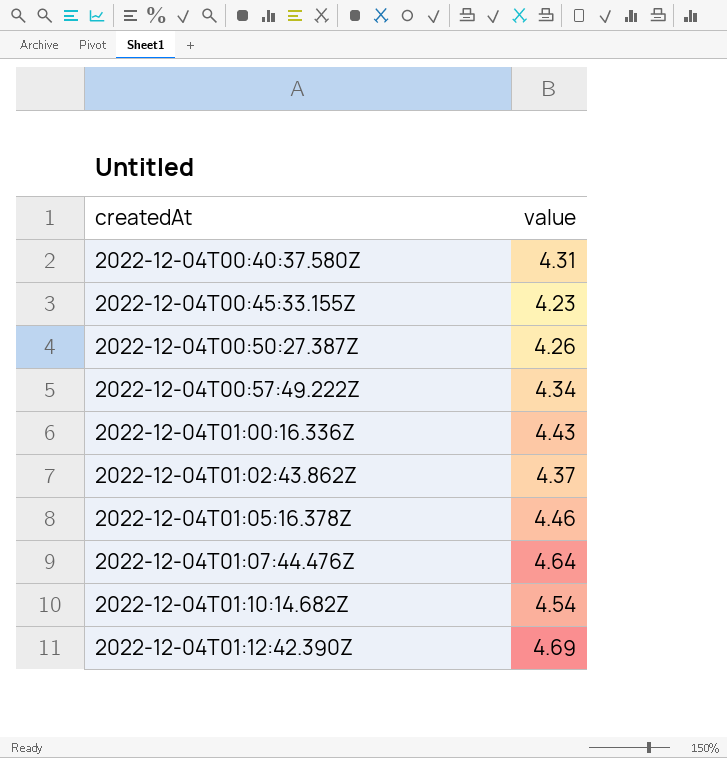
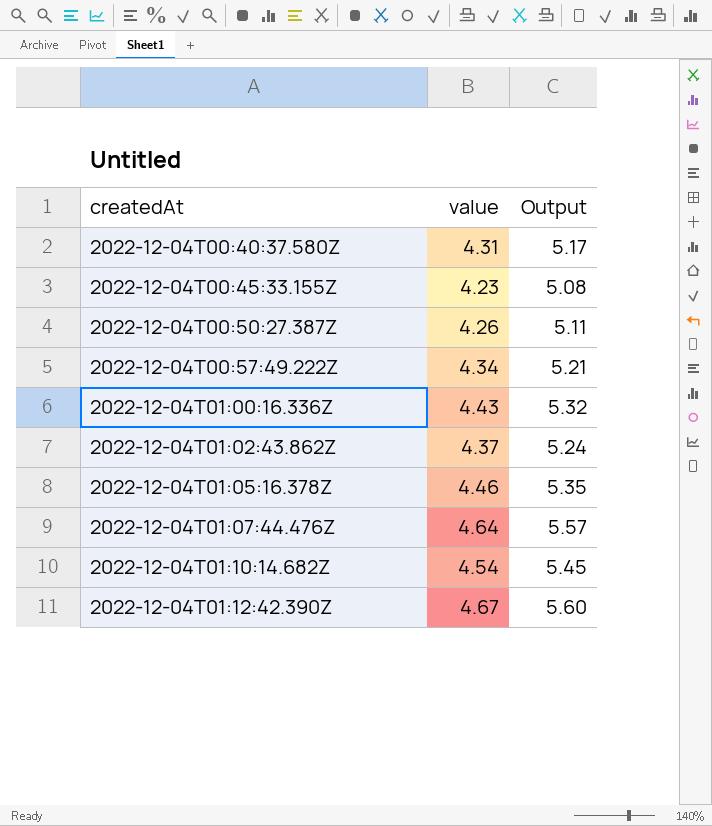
column Output | formula: none -> [value] * 1.2
2022-12-04T01:12:42.390Z | value: 4.69 -> 4.67

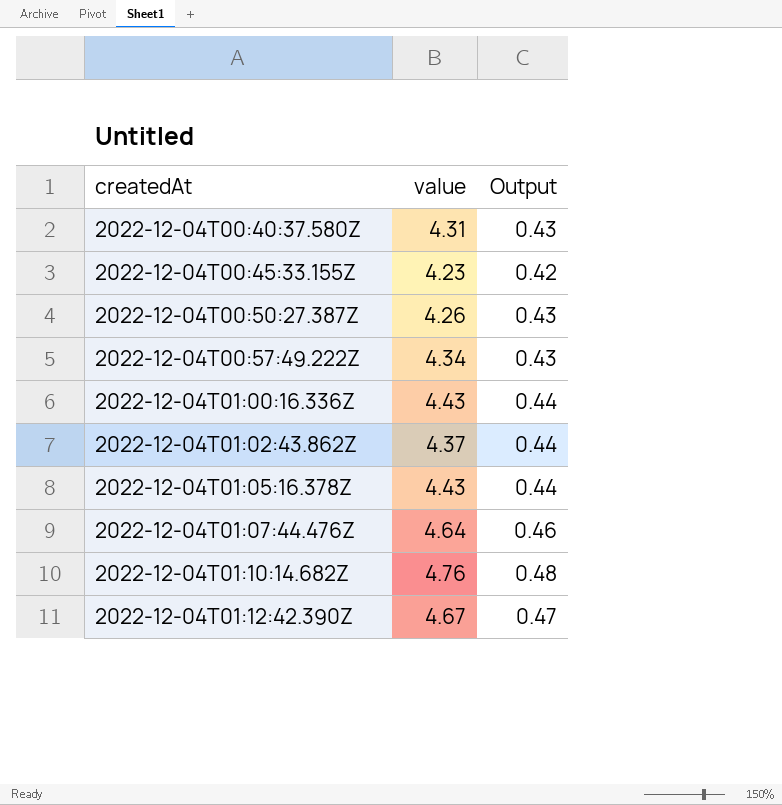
column Output | formula: [value] * 1.2 -> [value] * 0.1
2022-12-04T01:05:16.378Z | value: 4.46 -> 4.43
2022-12-04T01:10:14.682Z | value: 4.54 -> 4.76

